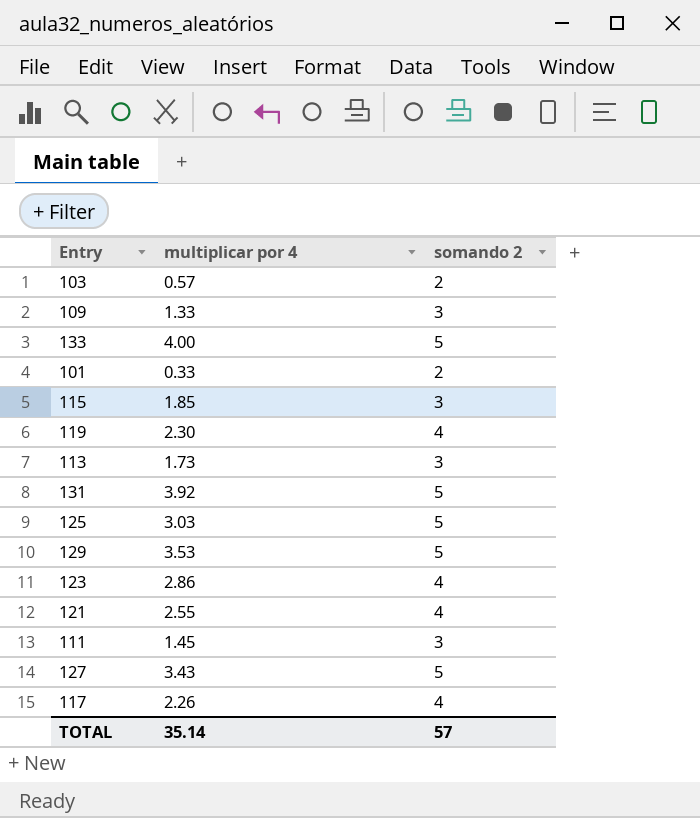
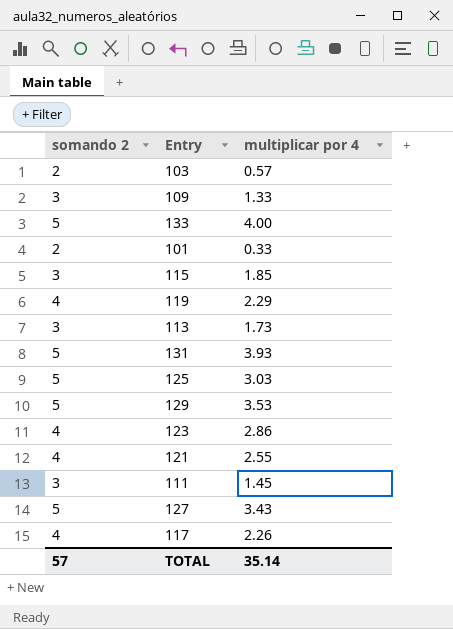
column somando 2 | position: 3 -> 1
119 | multiplicar por 4: 2.30 -> 2.29
131 | multiplicar por 4: 3.92 -> 3.93

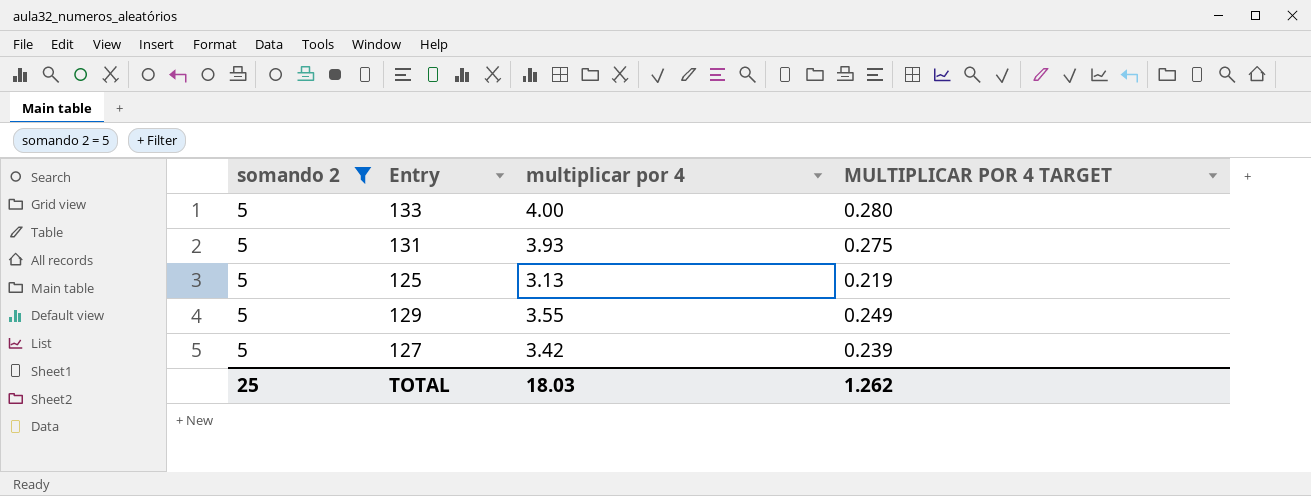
filter: none -> somando 2 = 5
column MULTIPLICAR POR 4 TARGET | formula: none -> [multiplicar por 4] * 0.07
125 | multiplicar por 4: 3.03 -> 3.13
129 | multiplicar por 4: 3.53 -> 3.55
127 | multiplicar por 4: 3.43 -> 3.42
TOTAL | somando 2: 57 -> 25
TOTAL | multiplicar por 4: 35.14 -> 18.03

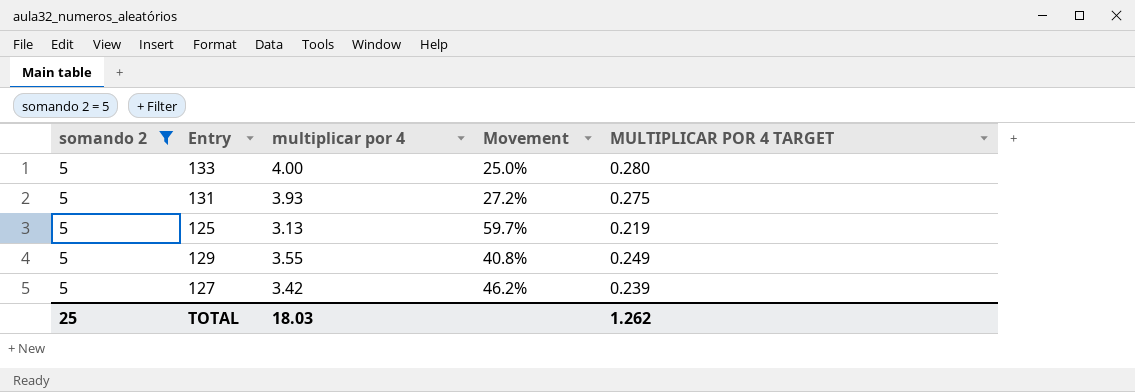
column Movement | formula: none -> ([somando 2] - [multiplicar por 4]) / [multiplicar por 4]

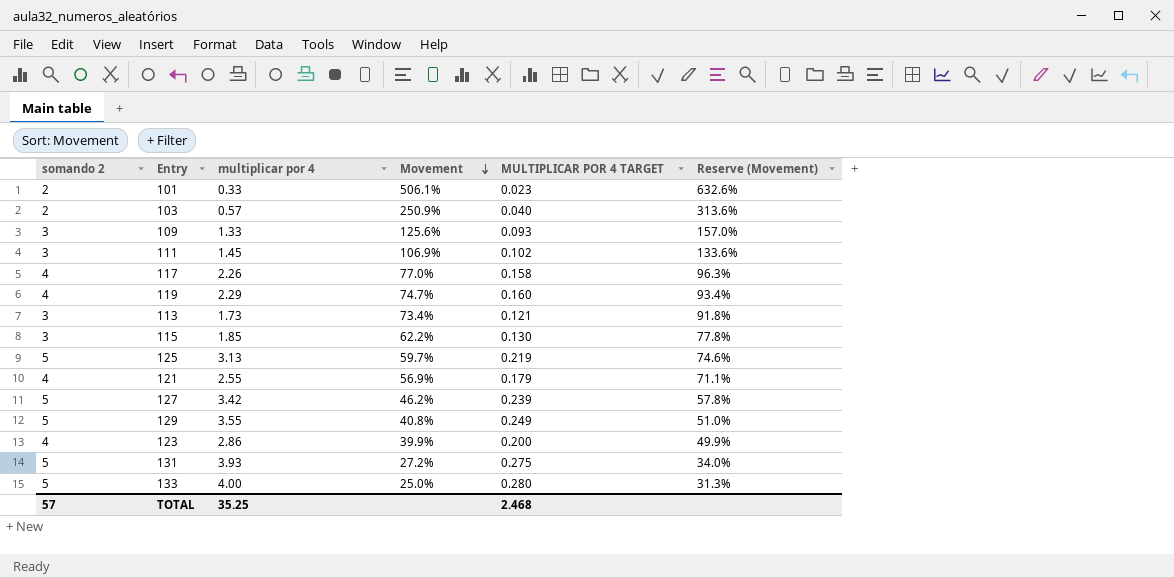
filter: somando 2 = 5 -> none
row order: none -> Movement descending
column Reserve (Movement) | formula: none -> [Movement] * 1.25
TOTAL | somando 2: 25 -> 57
TOTAL | multiplicar por 4: 18.03 -> 35.25
TOTAL | MULTIPLICAR POR 4 TARGET: 1.262 -> 2.468

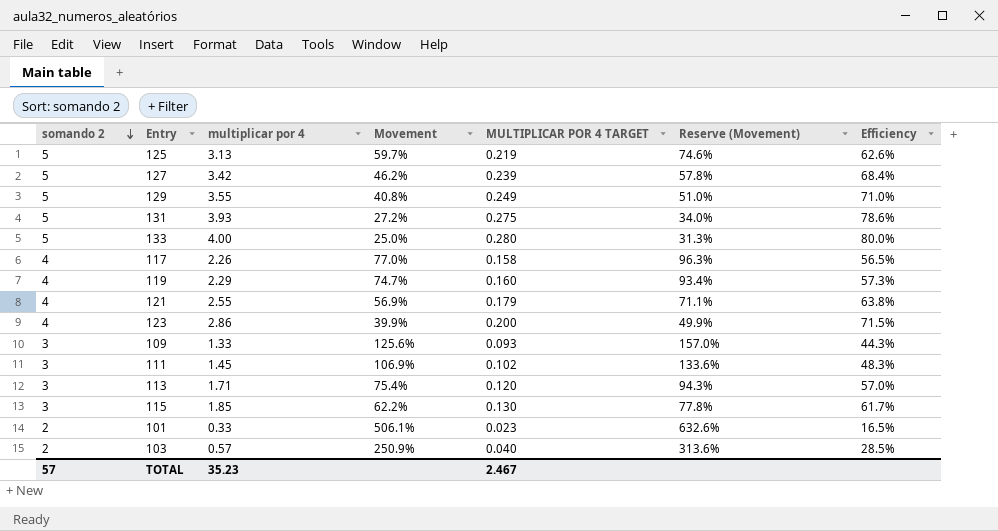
row order: Movement descending -> somando 2 descending
column Efficiency | formula: none -> [multiplicar por 4] / [somando 2]
113 | multiplicar por 4: 1.73 -> 1.71
113 | Movement: 73.4% -> 75.4%
113 | MULTIPLICAR POR 4 TARGET: 0.121 -> 0.120
113 | Reserve (Movement): 91.8% -> 94.3%
TOTAL | multiplicar por 4: 35.25 -> 35.23
TOTAL | MULTIPLICAR POR 4 TARGET: 2.468 -> 2.467

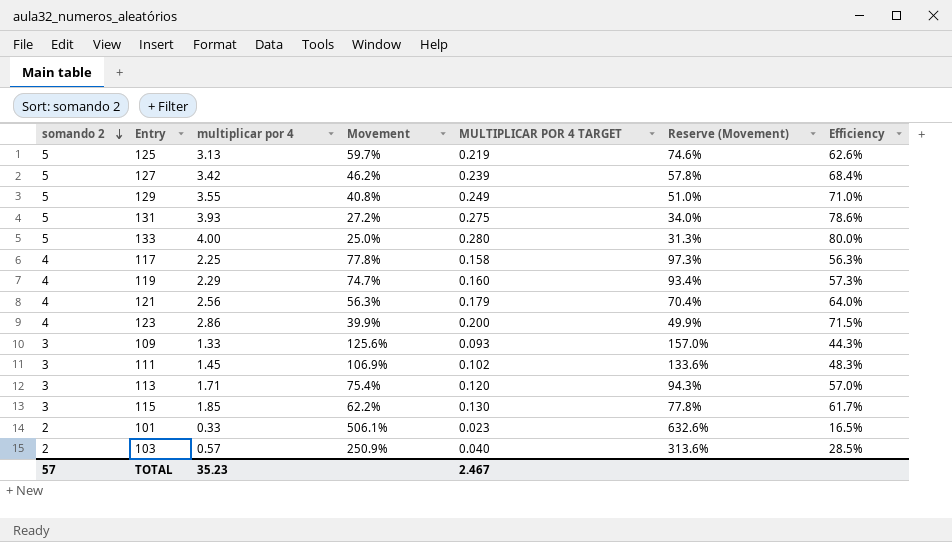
117 | multiplicar por 4: 2.26 -> 2.25
117 | Movement: 77.0% -> 77.8%
117 | Reserve (Movement): 96.3% -> 97.3%
117 | Efficiency: 56.5% -> 56.3%
121 | multiplicar por 4: 2.55 -> 2.56
121 | Movement: 56.9% -> 56.3%
121 | Reserve (Movement): 71.1% -> 70.4%
121 | Efficiency: 63.8% -> 64.0%

